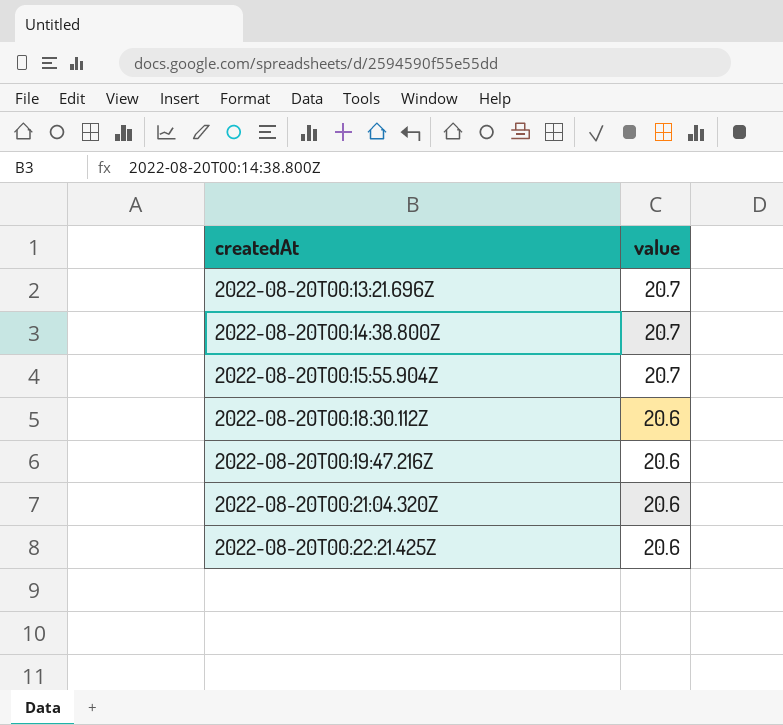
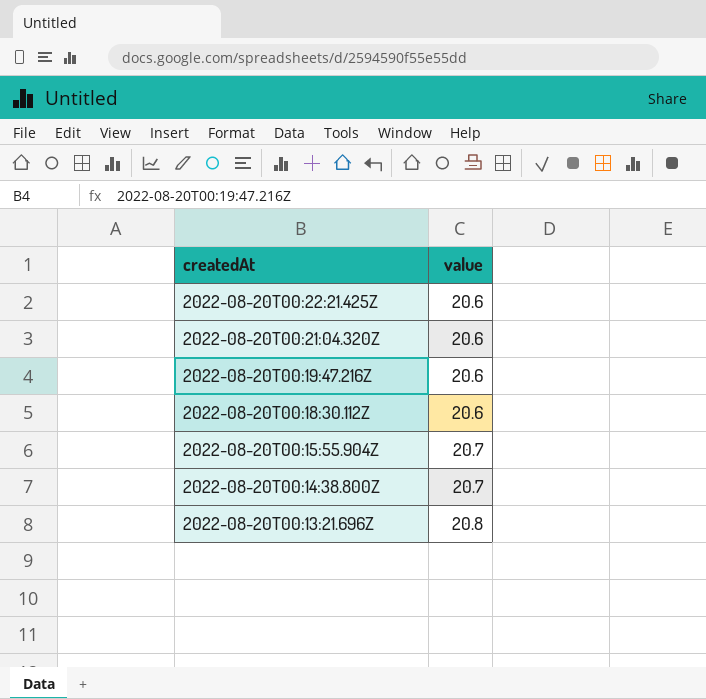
row order: createdAt ascending -> createdAt descending
2022-08-20T00:13:21.696Z | value: 20.7 -> 20.8

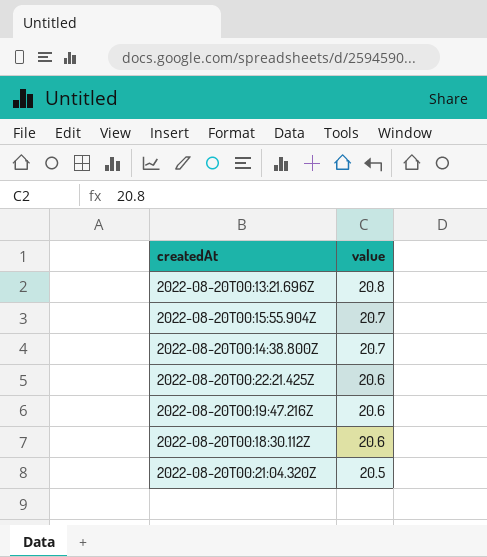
row order: createdAt descending -> value descending
2022-08-20T00:21:04.320Z | value: 20.6 -> 20.5

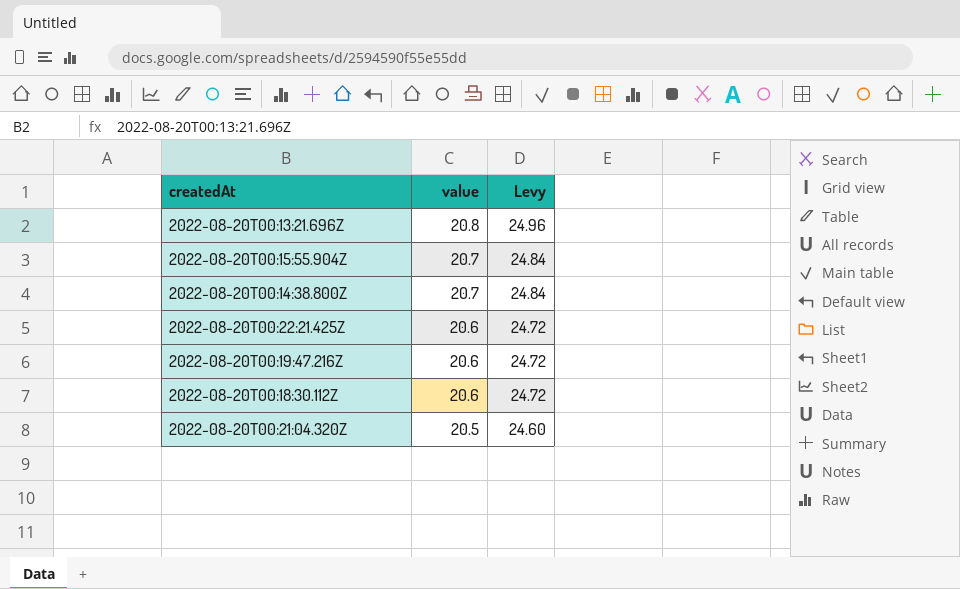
column Levy | formula: none -> [value] * 1.2

